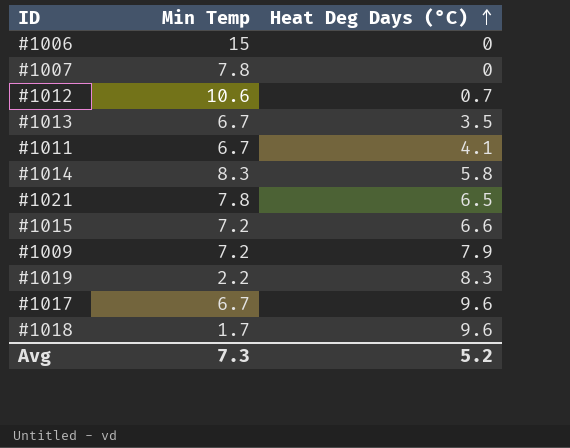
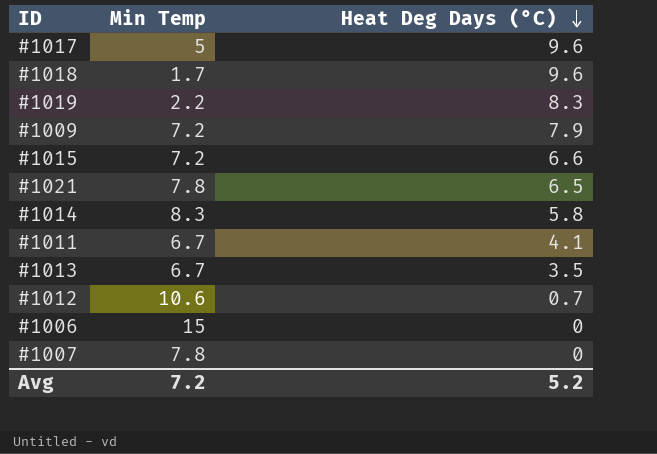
row order: Heat Deg Days (°C) ascending -> Heat Deg Days (°C) descending
#1017 | Min Temp: 6.7 -> 5
Avg | Min Temp: 7.3 -> 7.2

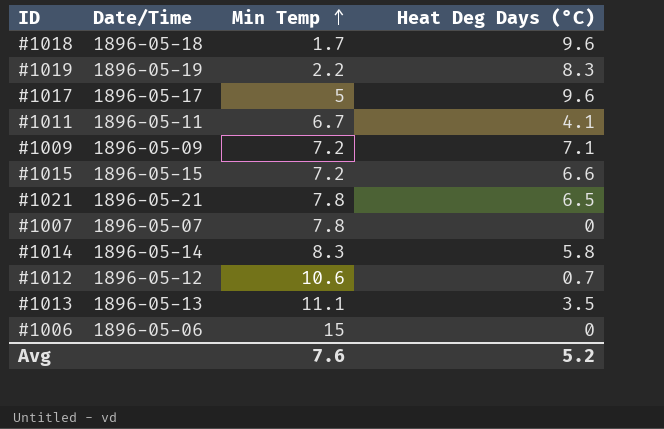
row order: Heat Deg Days (°C) descending -> Min Temp ascending
column Date/Time | position: none -> 2
#1009 | Heat Deg Days (°C): 7.9 -> 7.1
#1013 | Min Temp: 6.7 -> 11.1
Avg | Min Temp: 7.2 -> 7.6

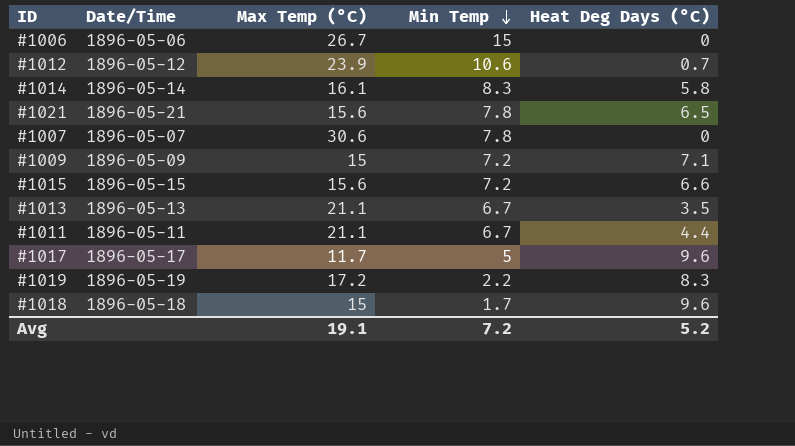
row order: Min Temp ascending -> Min Temp descending
column Max Temp (°C) | position: none -> 3
#1013 | Min Temp: 11.1 -> 6.7
#1011 | Heat Deg Days (°C): 4.1 -> 4.4
Avg | Min Temp: 7.6 -> 7.2

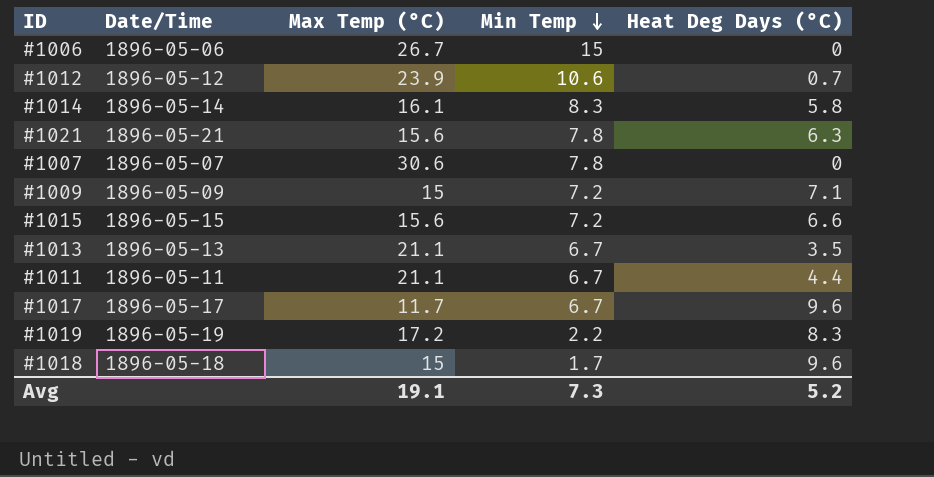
#1021 | Heat Deg Days (°C): 6.5 -> 6.3
#1017 | Min Temp: 5 -> 6.7
Avg | Min Temp: 7.2 -> 7.3

